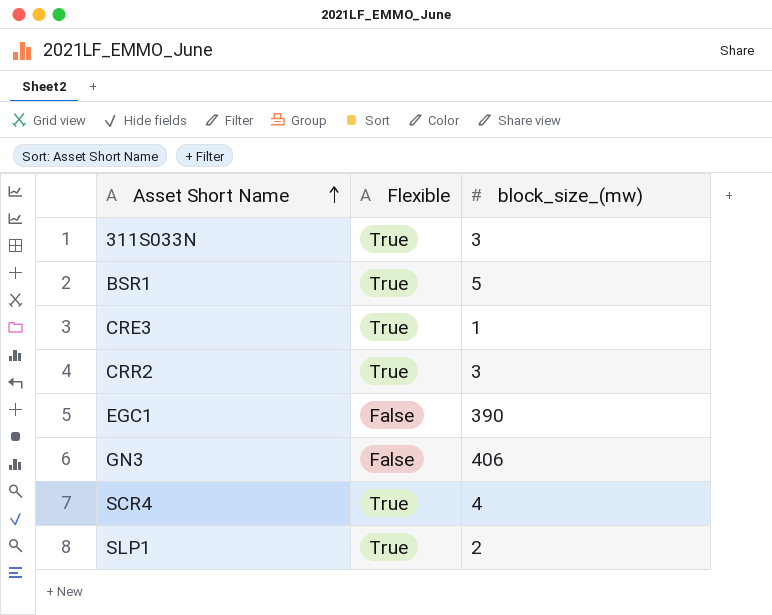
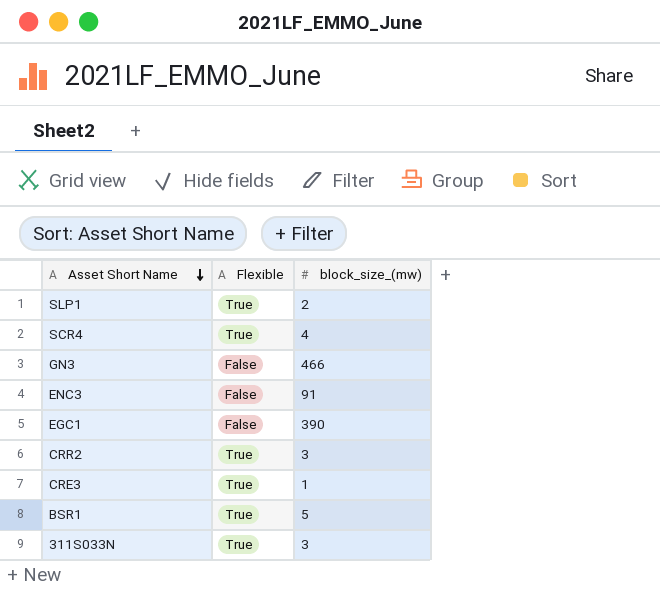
row order: Asset Short Name ascending -> Asset Short Name descending
GN3 | block_size_(mw): 406 -> 466
row ENC3: none -> False | 91

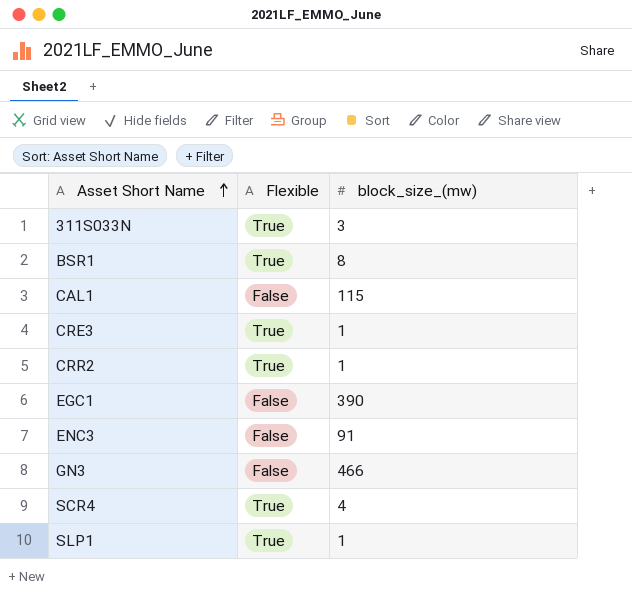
row order: Asset Short Name descending -> Asset Short Name ascending
BSR1 | block_size_(mw): 5 -> 8
row CAL1: none -> False | 115
CRR2 | block_size_(mw): 3 -> 1
SLP1 | block_size_(mw): 2 -> 1

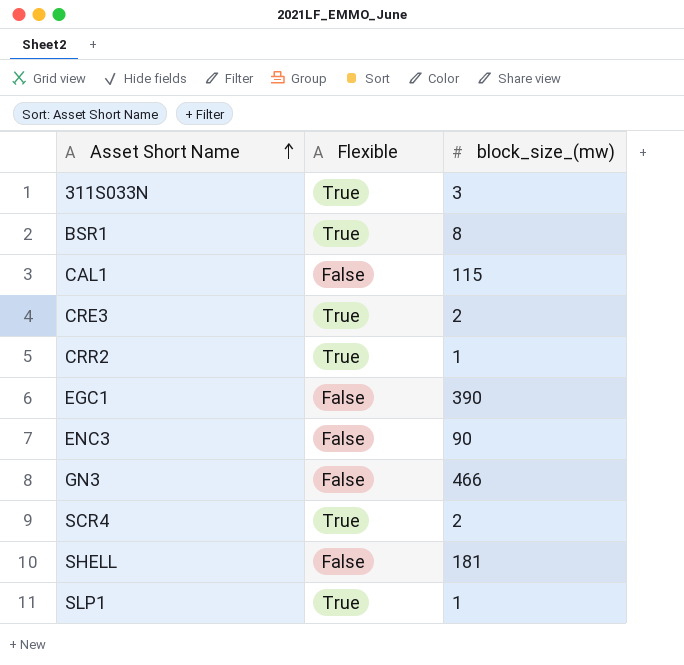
CRE3 | block_size_(mw): 1 -> 2
ENC3 | block_size_(mw): 91 -> 90
SCR4 | block_size_(mw): 4 -> 2
row SHELL: none -> False | 181

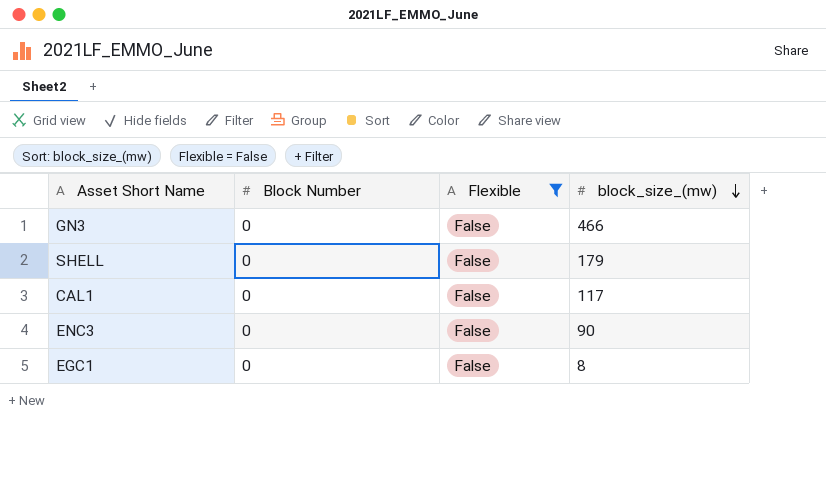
filter: none -> Flexible = False
row order: Asset Short Name ascending -> block_size_(mw) descending
column Block Number | position: none -> 2
SHELL | block_size_(mw): 181 -> 179
CAL1 | block_size_(mw): 115 -> 117
EGC1 | block_size_(mw): 390 -> 8

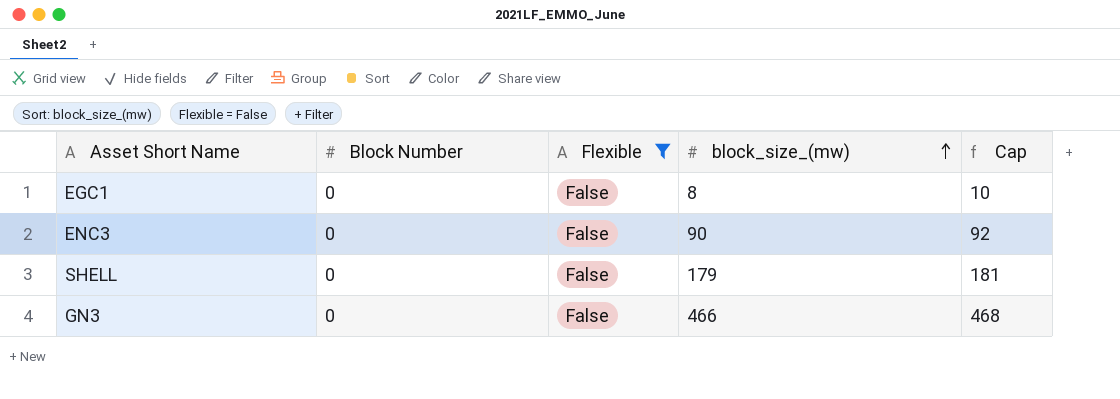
row order: block_size_(mw) descending -> block_size_(mw) ascending
column Cap | formula: none -> [block_size_(mw)] + 2
row CAL1: 0 | False | 117 -> none

